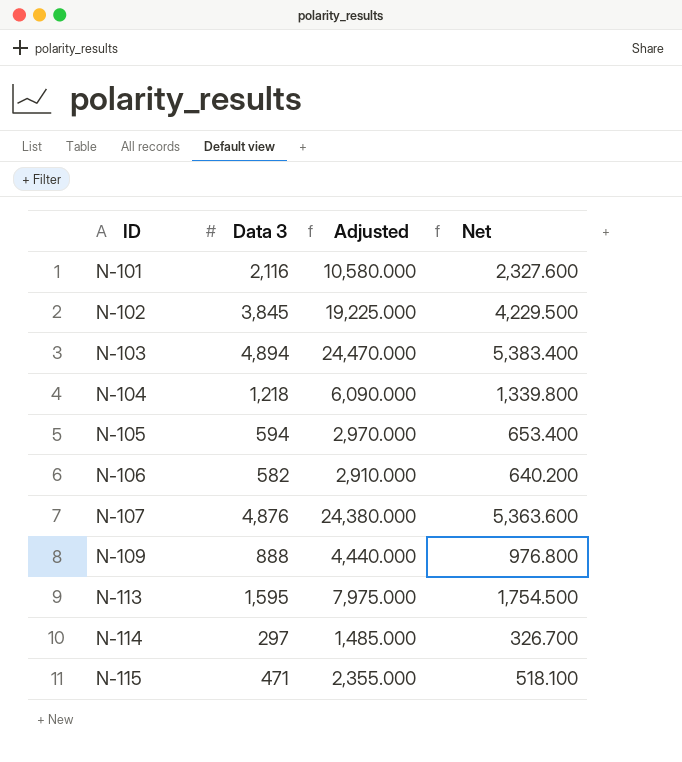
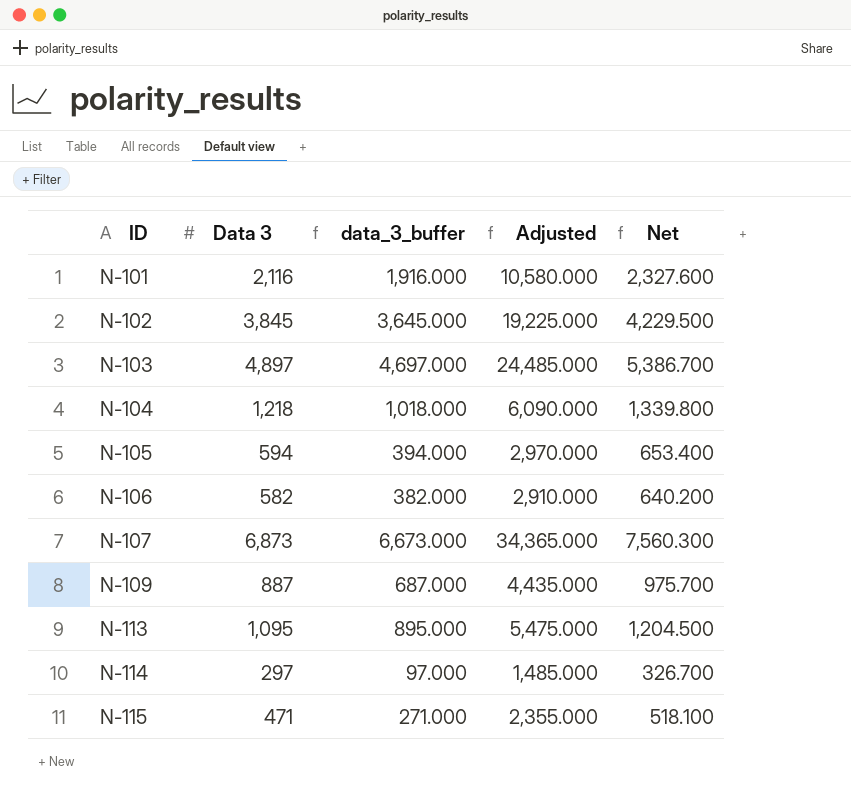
column data_3_buffer | formula: none -> [Data 3] - 200
N-103 | Data 3: 4,894 -> 4,897
N-103 | Adjusted: 24,470.000 -> 24,485.000
N-103 | Net: 5,383.400 -> 5,386.700
N-107 | Data 3: 4,876 -> 6,873
N-107 | Adjusted: 24,380.000 -> 34,365.000
N-107 | Net: 5,363.600 -> 7,560.300
N-109 | Data 3: 888 -> 887
N-109 | Adjusted: 4,440.000 -> 4,435.000
N-109 | Net: 976.800 -> 975.700
N-113 | Data 3: 1,595 -> 1,095
N-113 | Adjusted: 7,975.000 -> 5,475.000
N-113 | Net: 1,754.500 -> 1,204.500

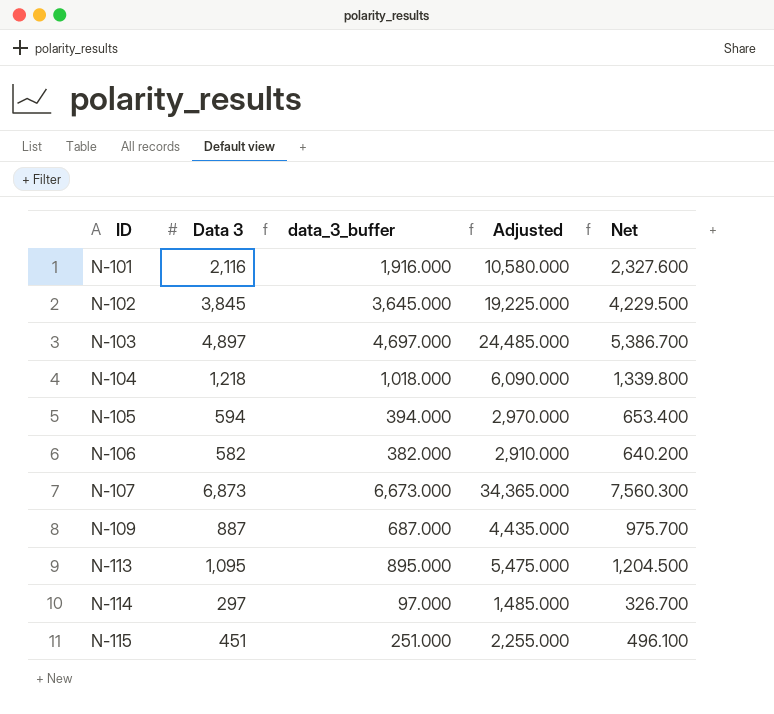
N-115 | Data 3: 471 -> 451
N-115 | data_3_buffer: 271.000 -> 251.000
N-115 | Adjusted: 2,355.000 -> 2,255.000
N-115 | Net: 518.100 -> 496.100

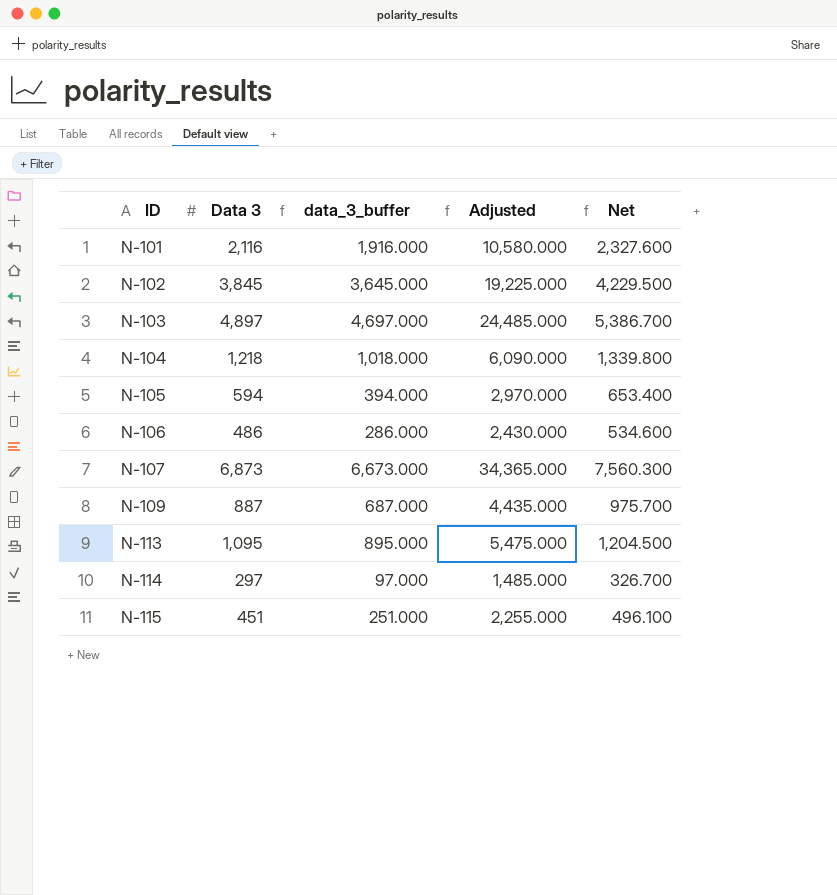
N-106 | Data 3: 582 -> 486
N-106 | data_3_buffer: 382.000 -> 286.000
N-106 | Adjusted: 2,910.000 -> 2,430.000
N-106 | Net: 640.200 -> 534.600

